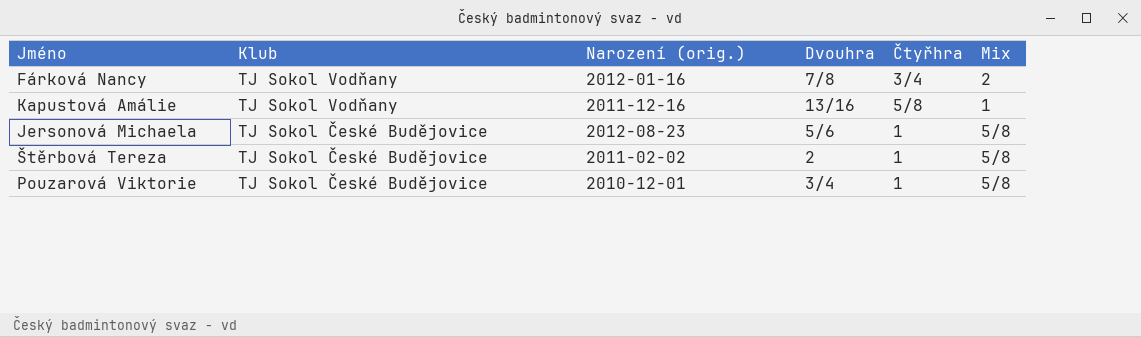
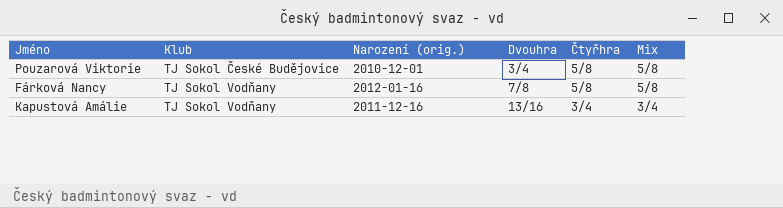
row order: Klub descending -> Klub ascending
row Jersonová Michaela: TJ Sokol České Budějovice | 2012-08-23 | 5/6 | 1 | 5/8 -> none
row Štěrbová Tereza: TJ Sokol České Budějovice | 2011-02-02 | 2 | 1 | 5/8 -> none
Pouzarová Viktorie | Čtyřhra: 1 -> 5/8
Fárková Nancy | Čtyřhra: 3/4 -> 5/8
Fárková Nancy | Mix: 2 -> 5/8
Kapustová Amálie | Čtyřhra: 5/8 -> 3/4
Kapustová Amálie | Mix: 1 -> 3/4

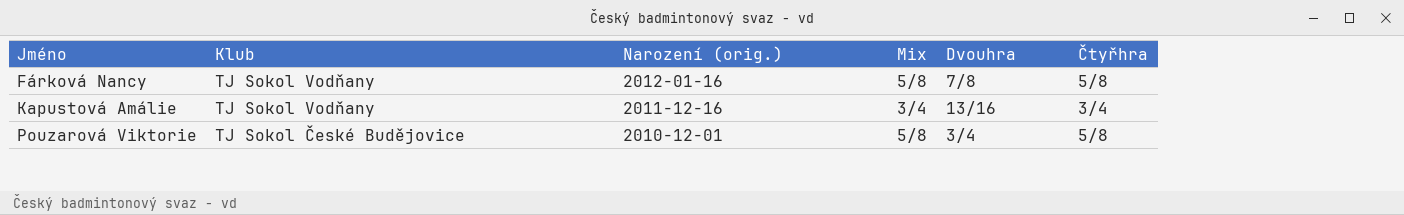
row order: Klub ascending -> Jméno ascending
column Mix | position: 6 -> 4

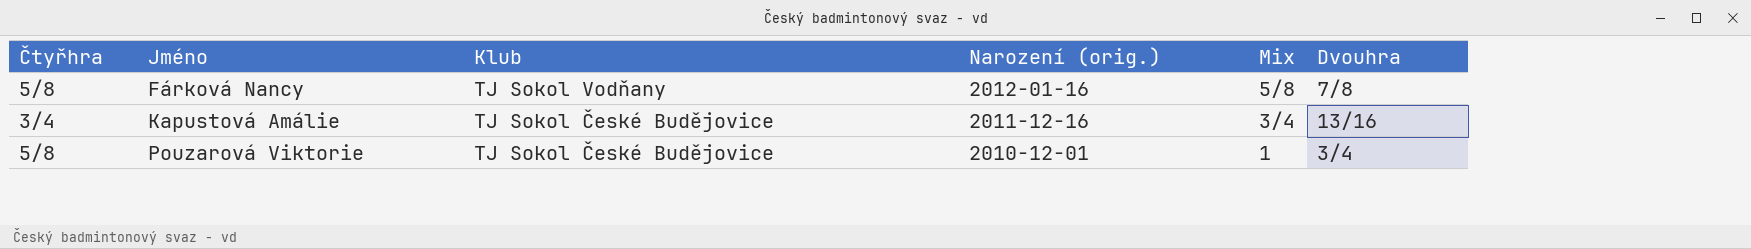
column Čtyřhra | position: 6 -> 1
Kapustová Amálie | Klub: TJ Sokol Vodňany -> TJ Sokol České Budějovice
Pouzarová Viktorie | Mix: 5/8 -> 1

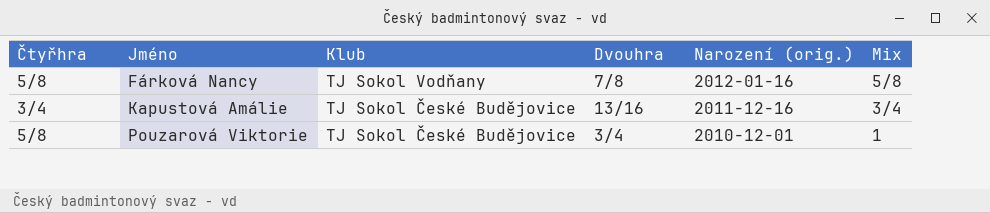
column Dvouhra | position: 6 -> 4

